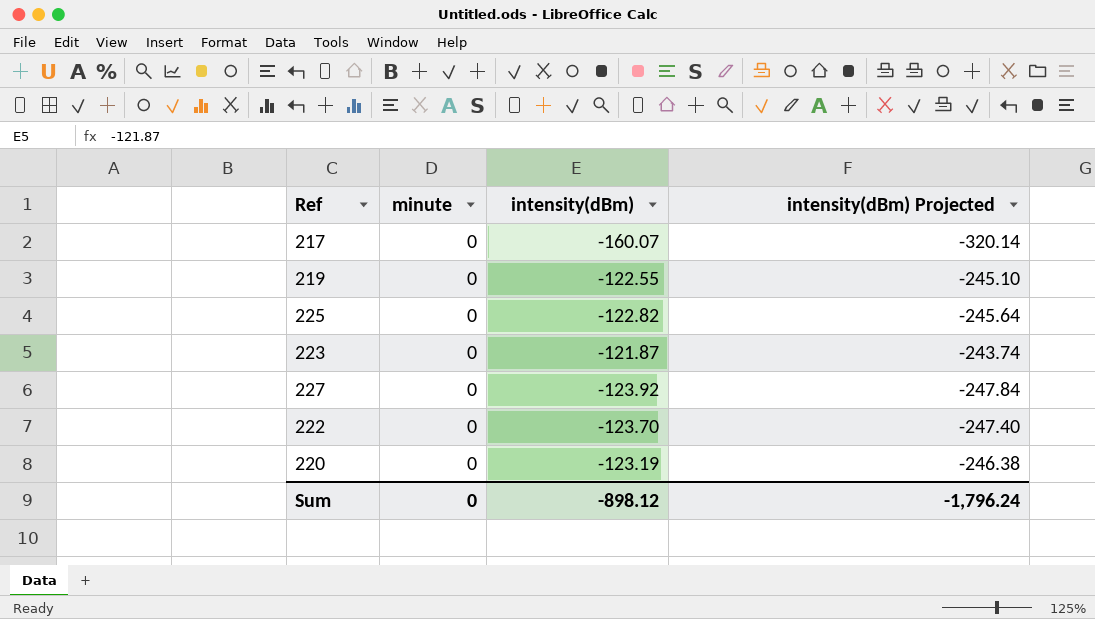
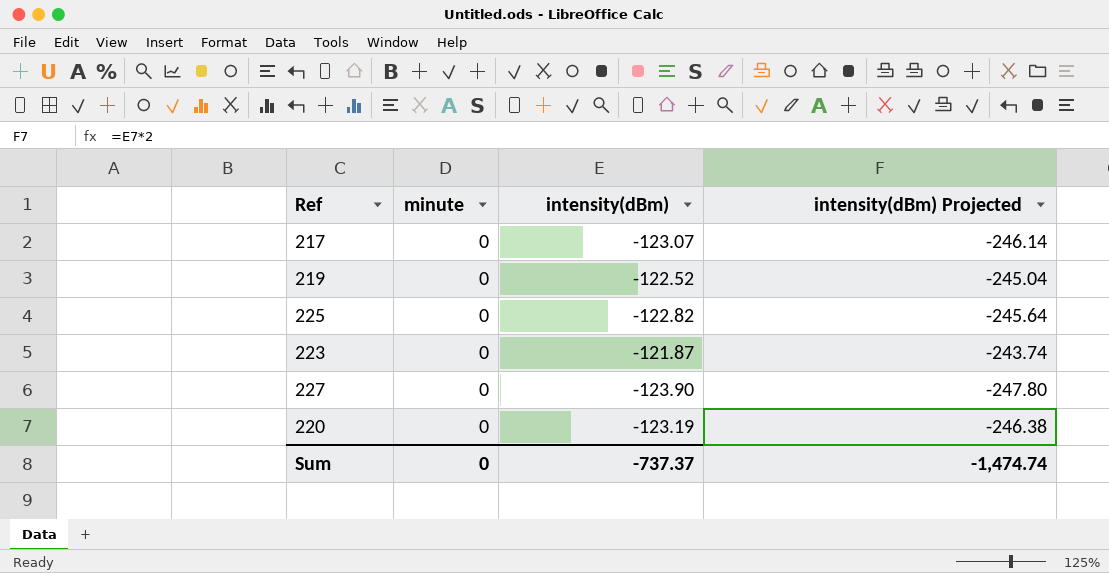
row 222: 0 | -123.70 | -247.40 -> none
217 | intensity(dBm): -160.07 -> -123.07
217 | intensity(dBm) Projected: -320.14 -> -246.14
219 | intensity(dBm): -122.55 -> -122.52
219 | intensity(dBm) Projected: -245.10 -> -245.04
227 | intensity(dBm): -123.92 -> -123.90
227 | intensity(dBm) Projected: -247.84 -> -247.80
Sum | intensity(dBm): -898.12 -> -737.37
Sum | intensity(dBm) Projected: -1,796.24 -> -1,474.74

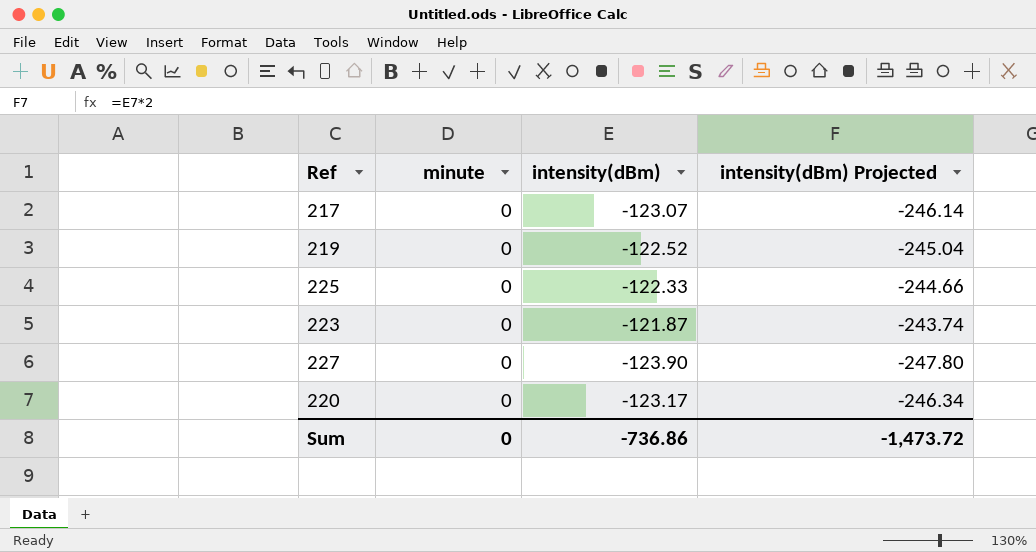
225 | intensity(dBm): -122.82 -> -122.33
225 | intensity(dBm) Projected: -245.64 -> -244.66
220 | intensity(dBm): -123.19 -> -123.17
220 | intensity(dBm) Projected: -246.38 -> -246.34
Sum | intensity(dBm): -737.37 -> -736.86
Sum | intensity(dBm) Projected: -1,474.74 -> -1,473.72

